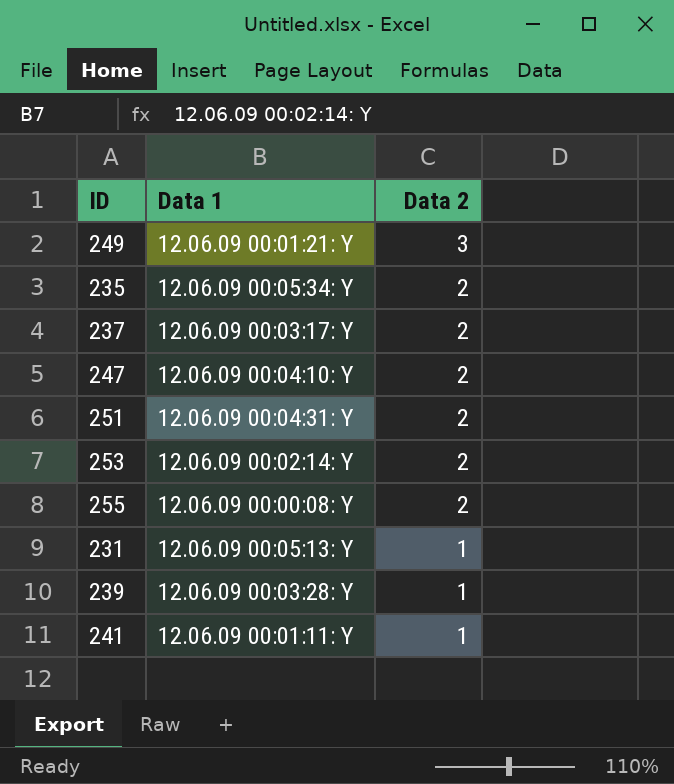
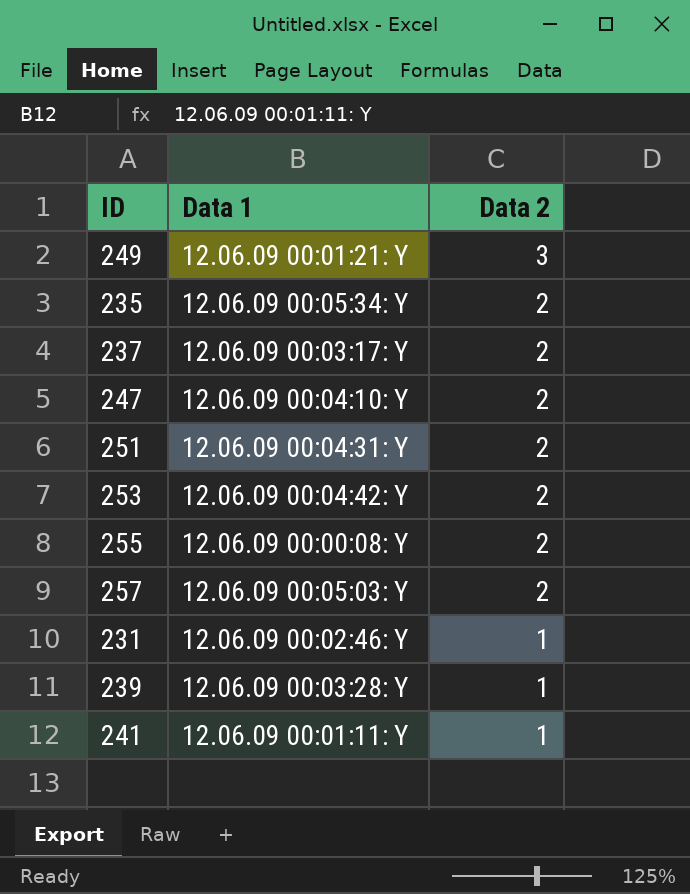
253 | Data 1: 12.06.09 00:02:14: Y -> 12.06.09 00:04:42: Y
row 257: none -> 12.06.09 00:05:03: Y | 2
231 | Data 1: 12.06.09 00:05:13: Y -> 12.06.09 00:02:46: Y

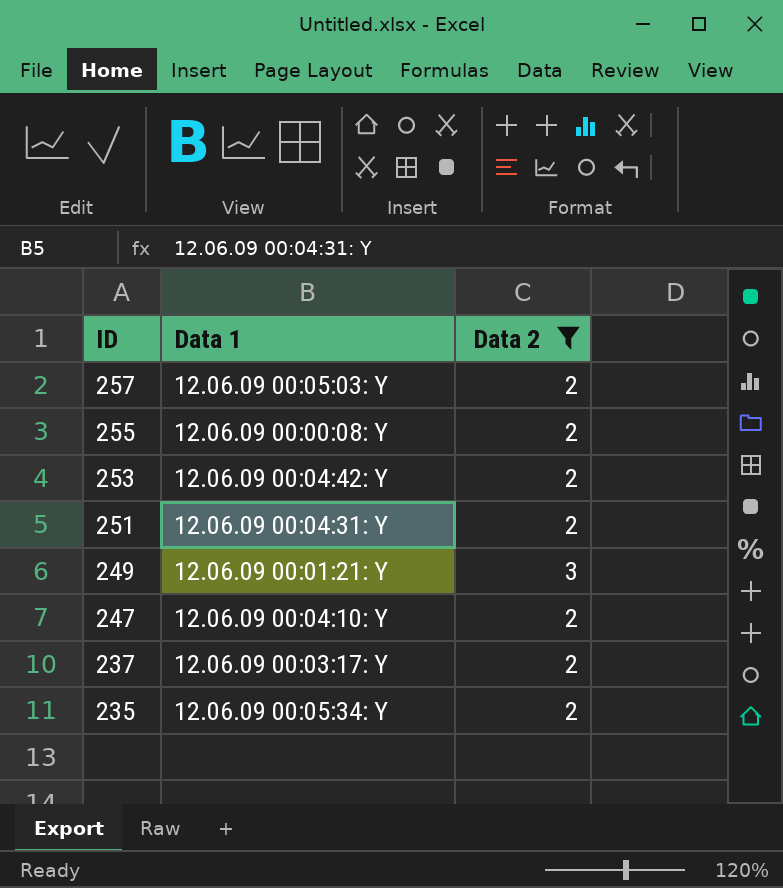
filter: none -> Data 2 != 1
row order: Data 2 descending -> ID descending

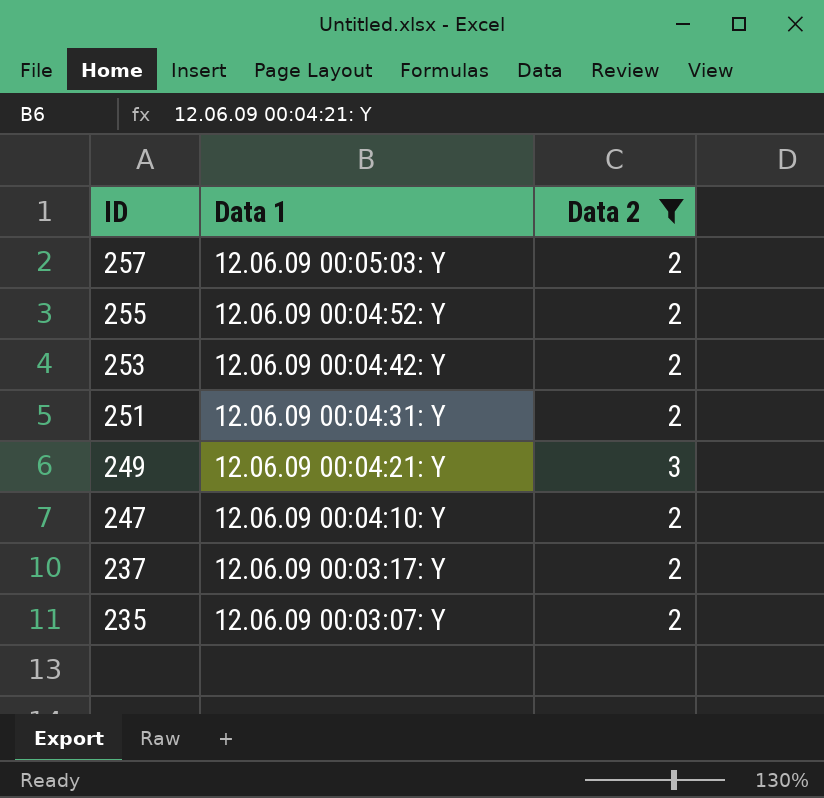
255 | Data 1: 12.06.09 00:00:08: Y -> 12.06.09 00:04:52: Y
249 | Data 1: 12.06.09 00:01:21: Y -> 12.06.09 00:04:21: Y
235 | Data 1: 12.06.09 00:05:34: Y -> 12.06.09 00:03:07: Y

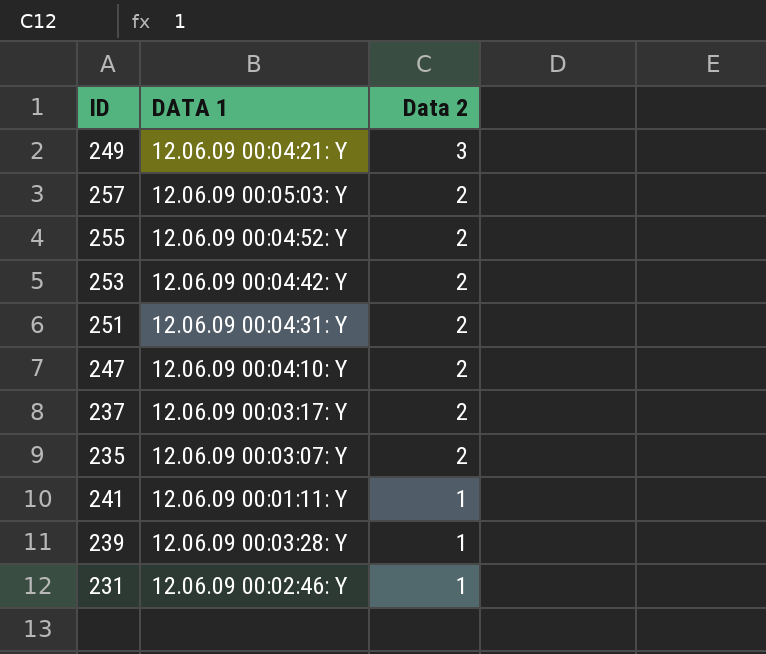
filter: Data 2 != 1 -> none
row order: ID descending -> Data 2 descending
column name: Data 1 -> DATA 1

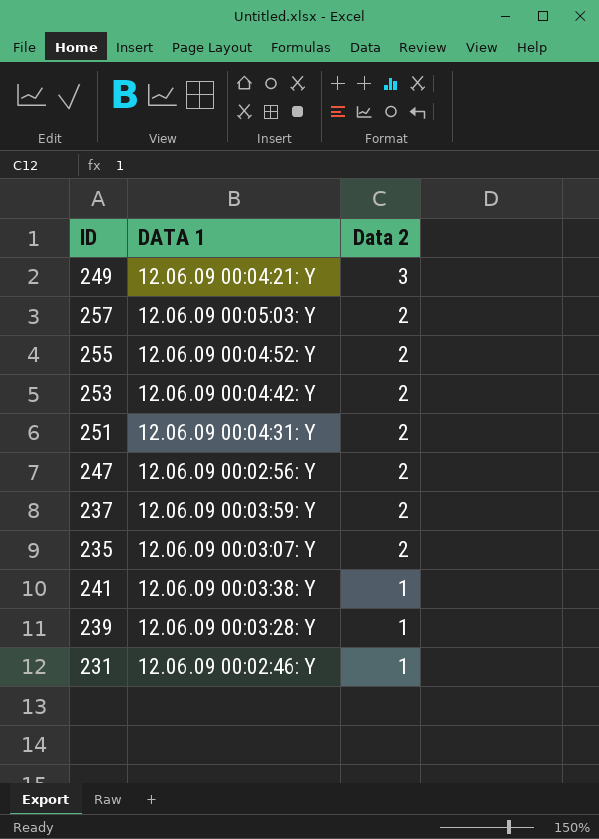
247 | DATA 1: 12.06.09 00:04:10: Y -> 12.06.09 00:02:56: Y
237 | DATA 1: 12.06.09 00:03:17: Y -> 12.06.09 00:03:59: Y
241 | DATA 1: 12.06.09 00:01:11: Y -> 12.06.09 00:03:38: Y

